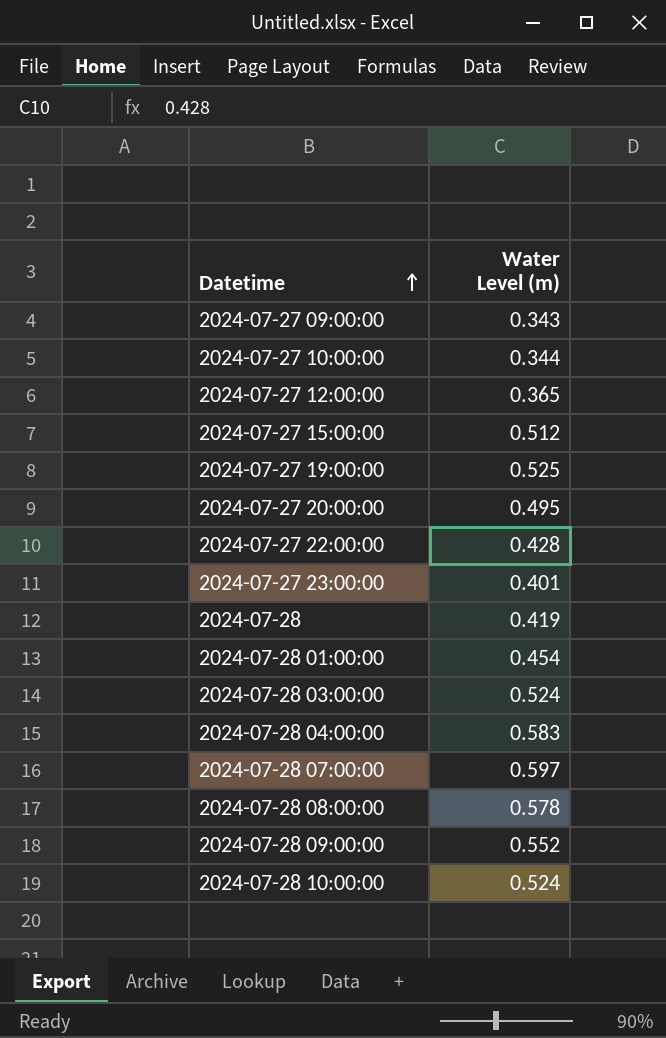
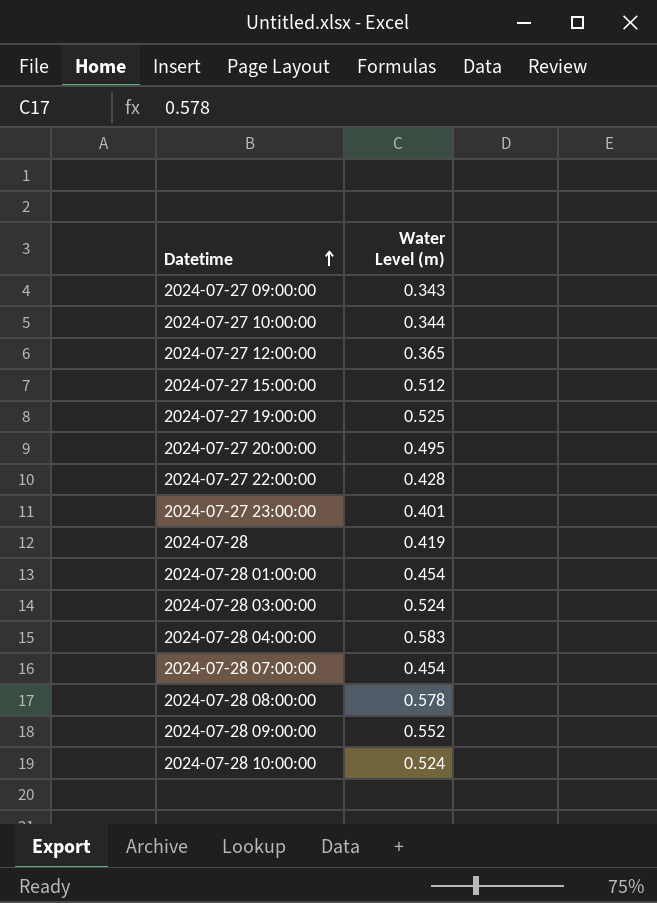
2024-07-28 07:00:00 | Water Level (m): 0.597 -> 0.454

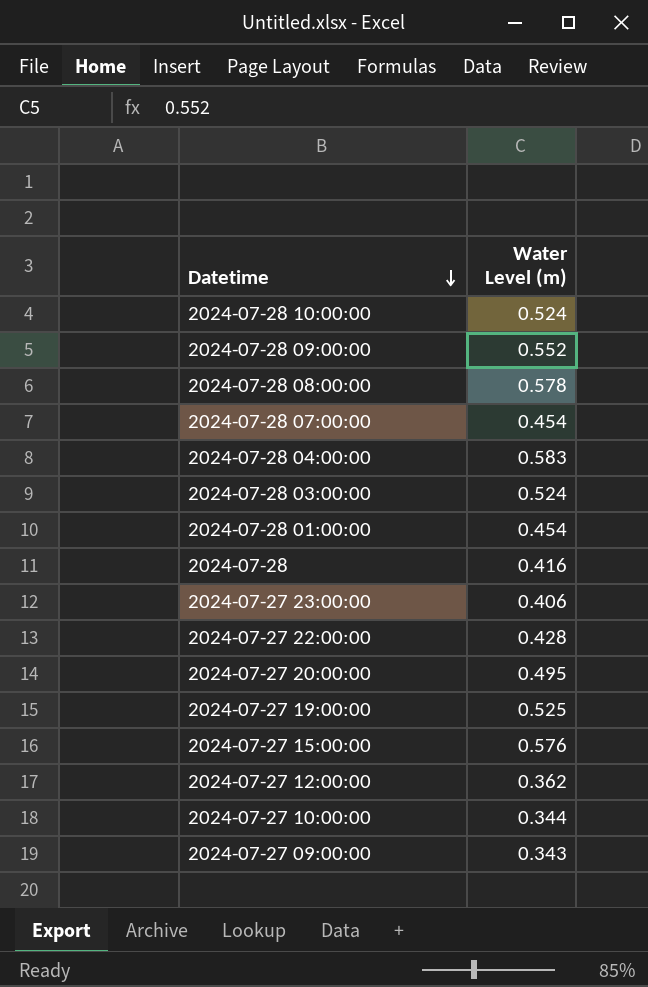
row order: Datetime ascending -> Datetime descending
2024-07-28 | Water Level (m): 0.419 -> 0.416
2024-07-27 23:00:00 | Water Level (m): 0.401 -> 0.406
2024-07-27 15:00:00 | Water Level (m): 0.512 -> 0.576
2024-07-27 12:00:00 | Water Level (m): 0.365 -> 0.362

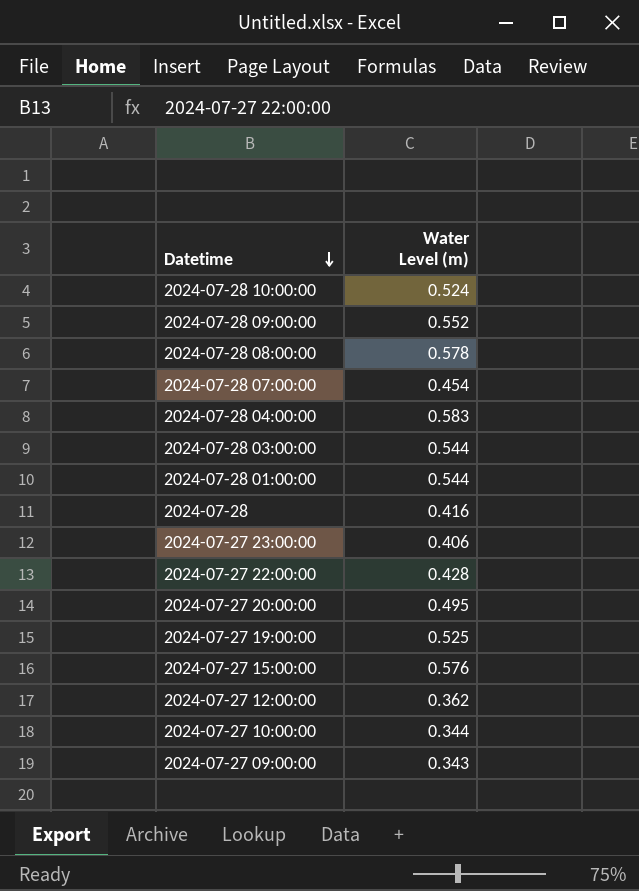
2024-07-28 03:00:00 | Water Level (m): 0.524 -> 0.544
2024-07-28 01:00:00 | Water Level (m): 0.454 -> 0.544

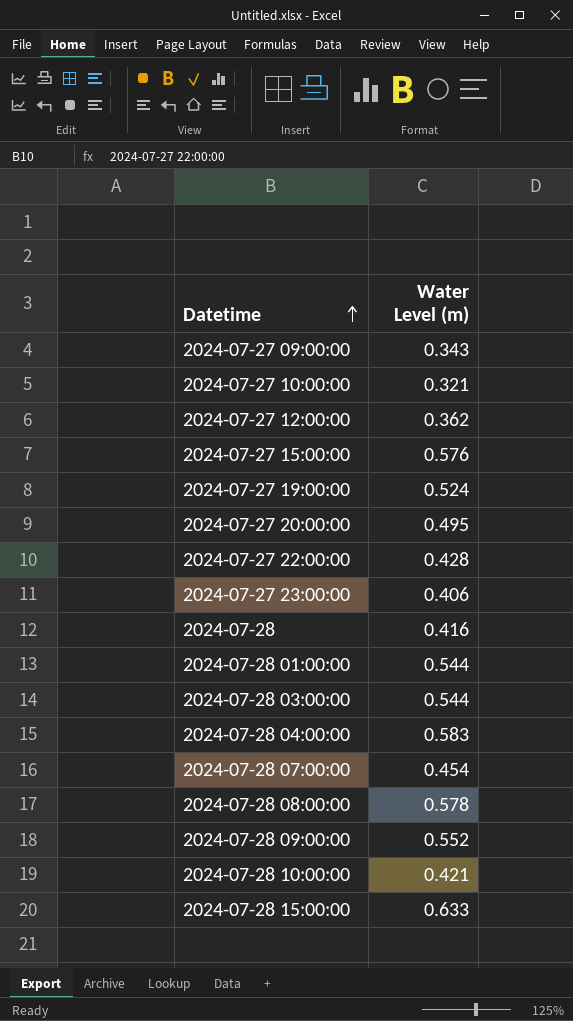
row order: Datetime descending -> Datetime ascending
2024-07-27 10:00:00 | Water Level (m): 0.344 -> 0.321
2024-07-27 19:00:00 | Water Level (m): 0.525 -> 0.524
2024-07-28 10:00:00 | Water Level (m): 0.524 -> 0.421
row 2024-07-28 15:00:00: none -> 0.633

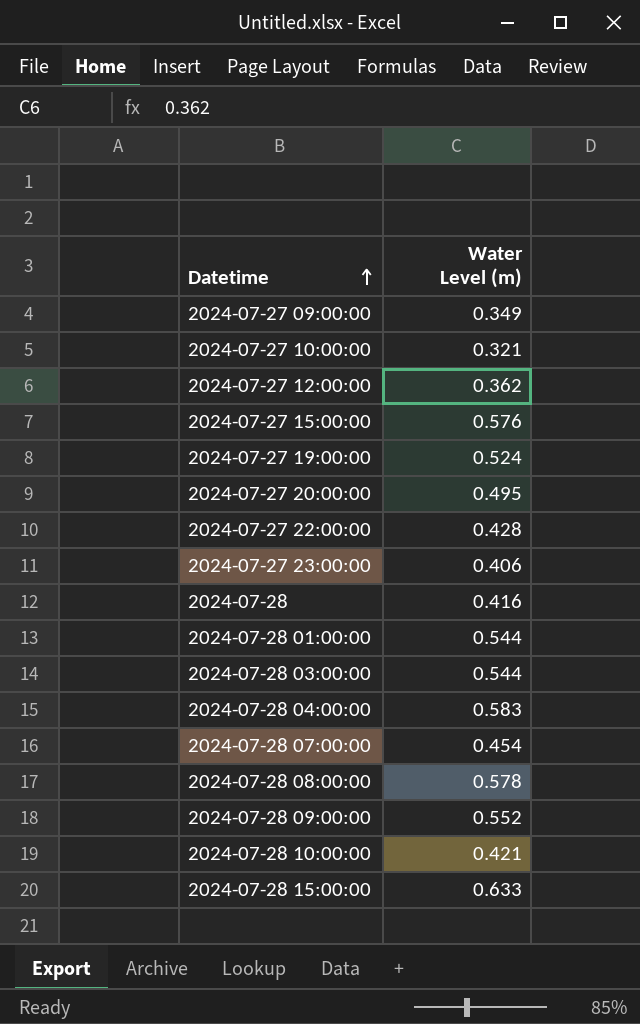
2024-07-27 09:00:00 | Water Level (m): 0.343 -> 0.349

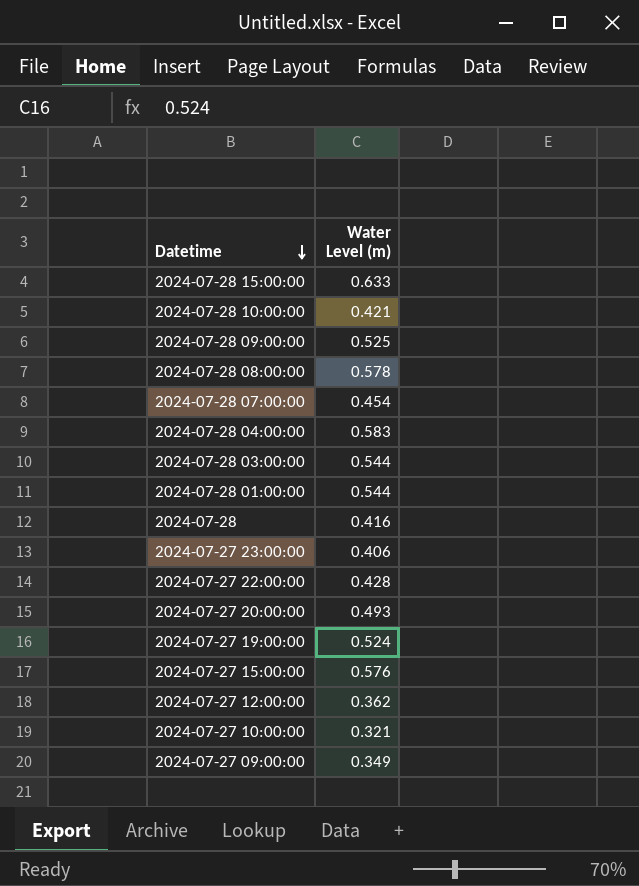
row order: Datetime ascending -> Datetime descending
2024-07-28 09:00:00 | Water Level (m): 0.552 -> 0.525
2024-07-27 20:00:00 | Water Level (m): 0.495 -> 0.493

